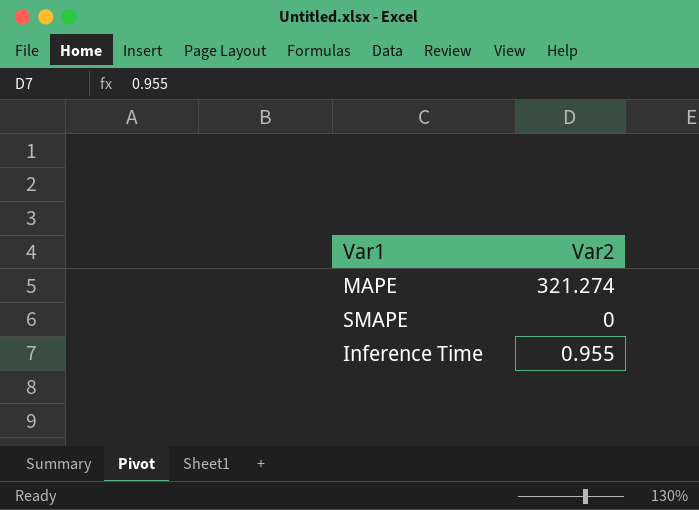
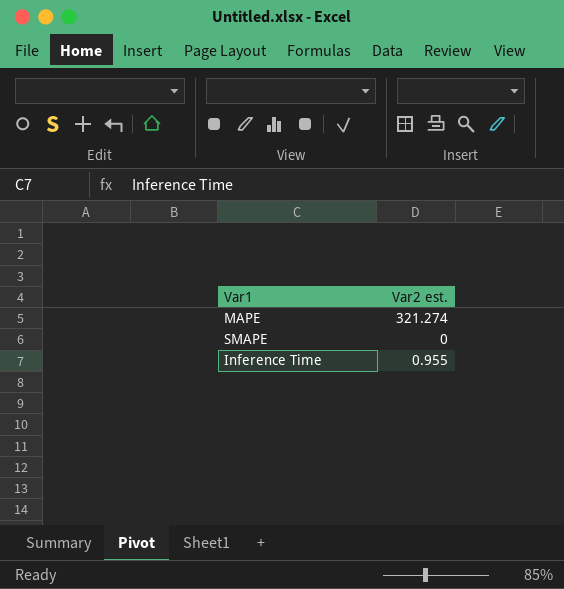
column name: Var2 -> Var2 est.

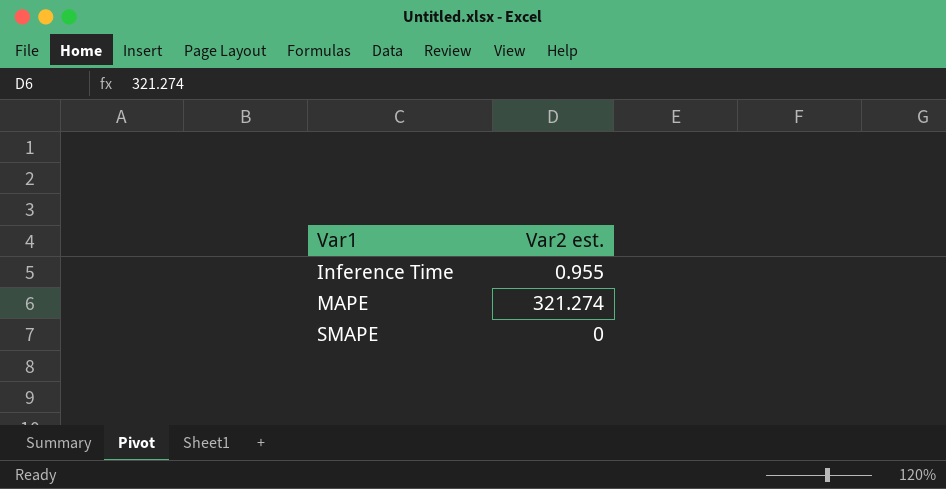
row order: none -> Var1 ascending

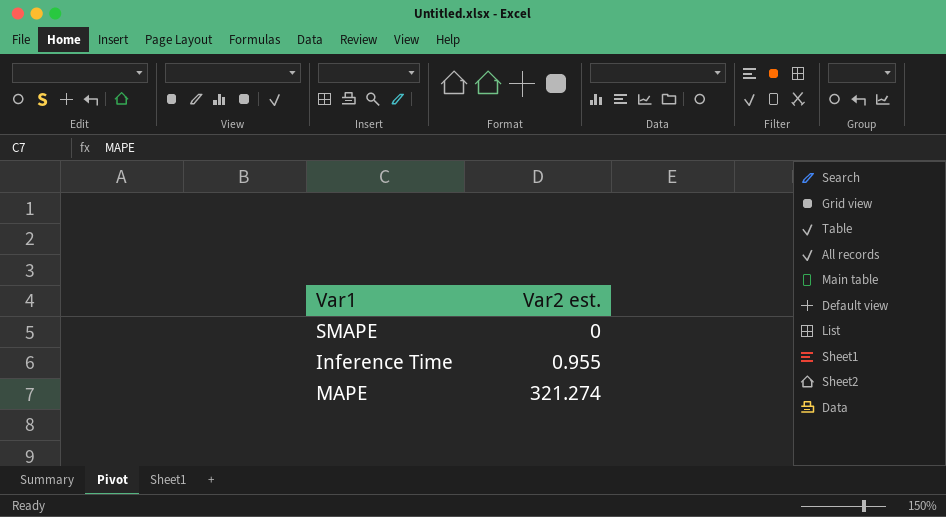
row order: Var1 ascending -> Var2 est. ascending

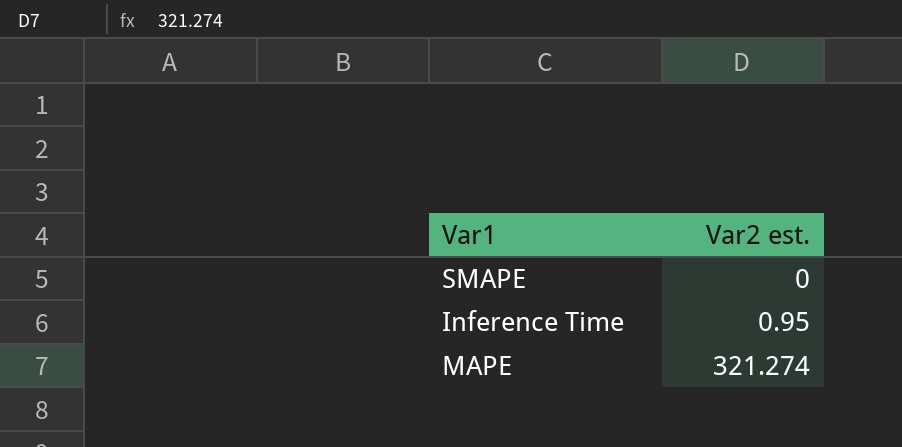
Inference Time | Var2 est.: 0.955 -> 0.95

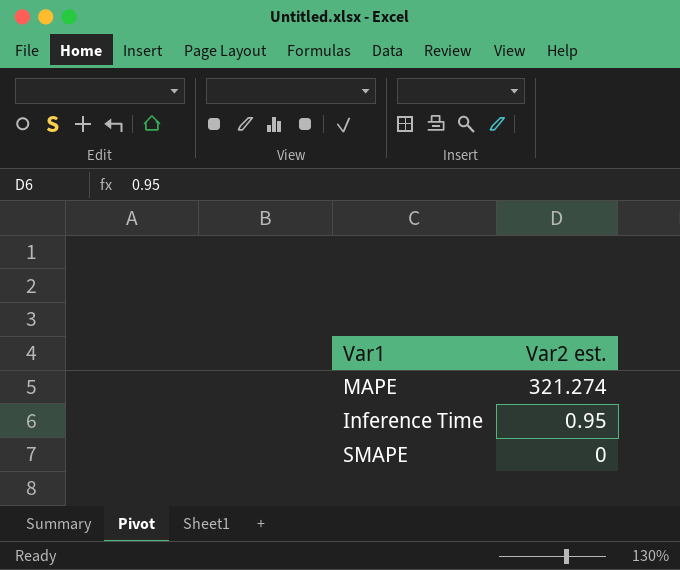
row order: Var2 est. ascending -> Var2 est. descending

